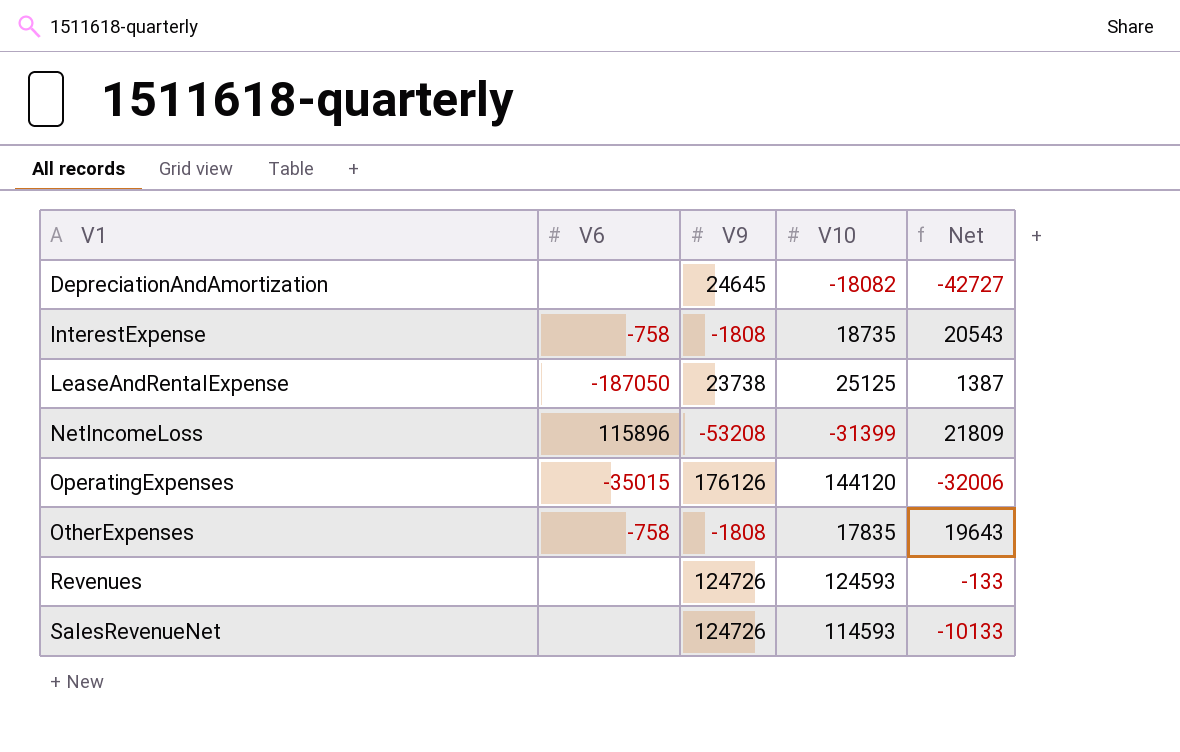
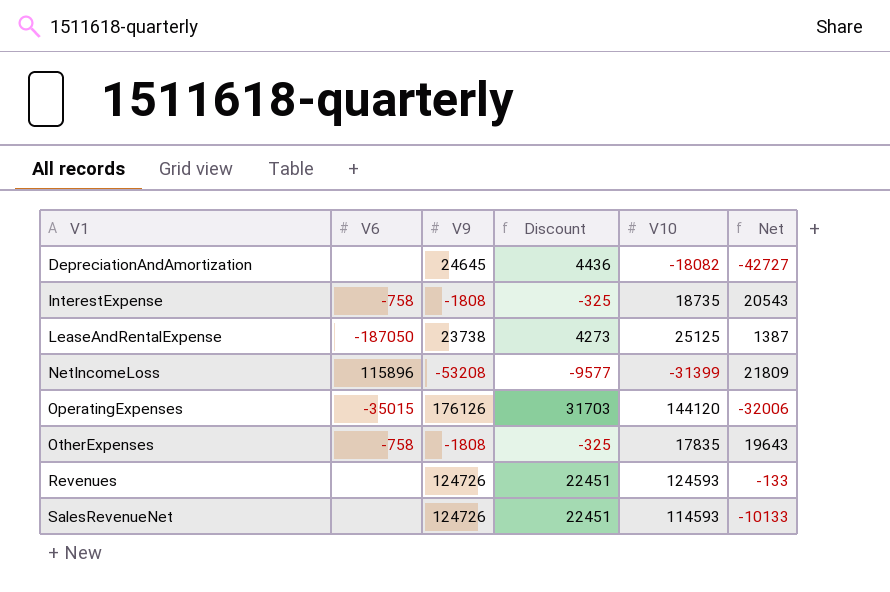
column Discount | formula: none -> [V9] * 0.18

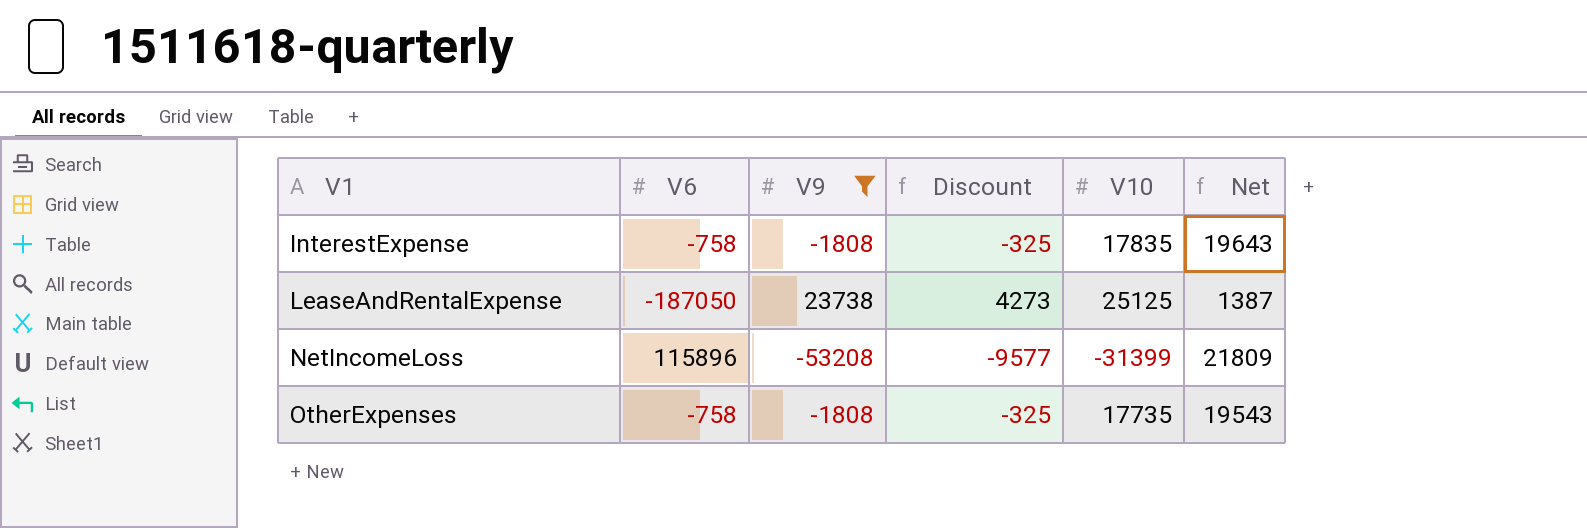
filter: none -> V9 <= 23738
InterestExpense | V10: 18735 -> 17835
InterestExpense | Net: 20543 -> 19643
OtherExpenses | V10: 17835 -> 17735
OtherExpenses | Net: 19643 -> 19543

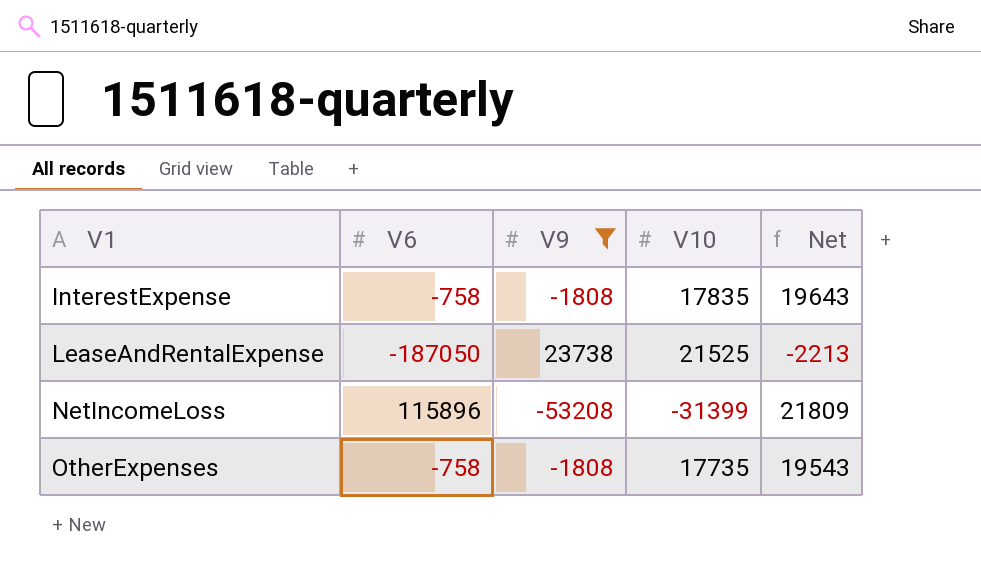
column Discount | formula: [V9] * 0.18 -> none
LeaseAndRentalExpense | V10: 25125 -> 21525
LeaseAndRentalExpense | Net: 1387 -> -2213

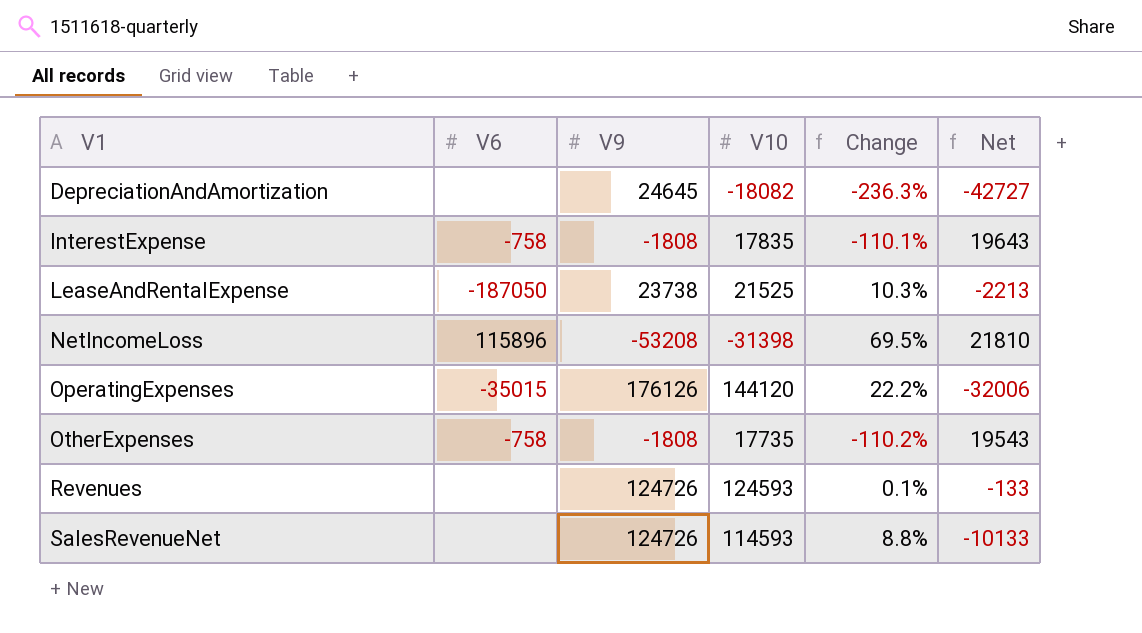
filter: V9 <= 23738 -> none
column Change | formula: none -> ([V9] - [V10]) / [V10]
NetIncomeLoss | V10: -31399 -> -31398
NetIncomeLoss | Net: 21809 -> 21810

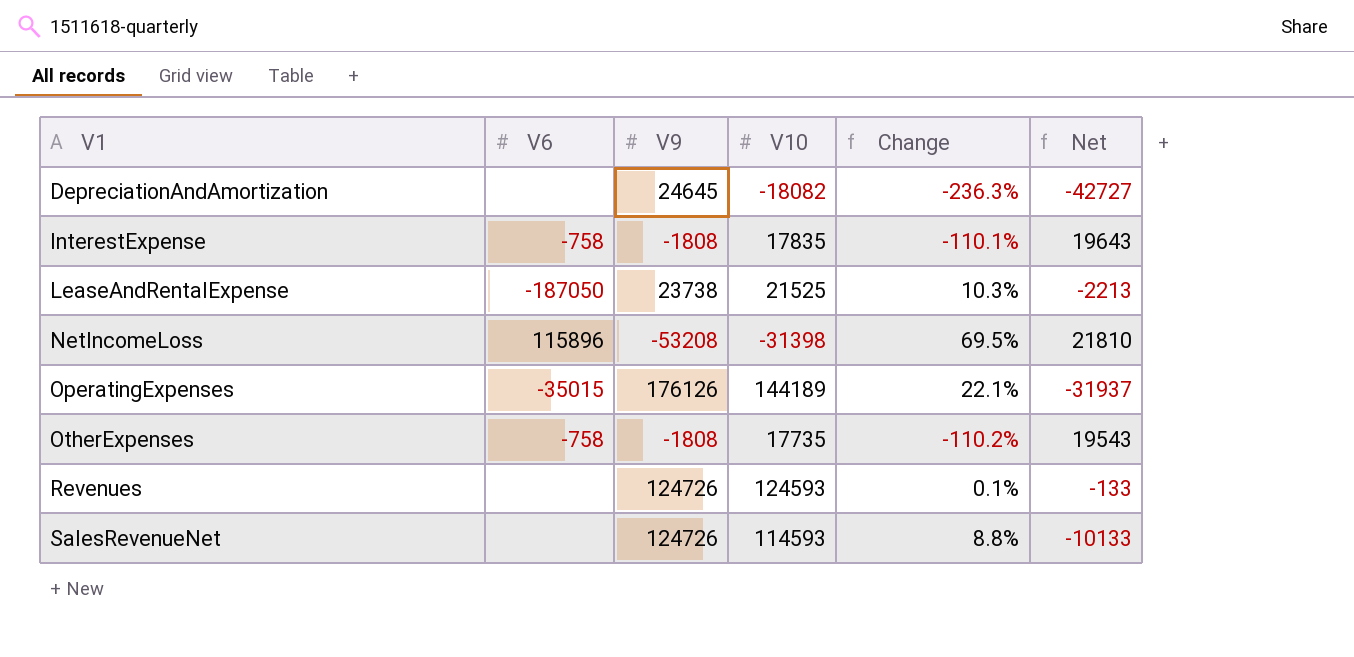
OperatingExpenses | V10: 144120 -> 144189
OperatingExpenses | Change: 22.2% -> 22.1%
OperatingExpenses | Net: -32006 -> -31937

